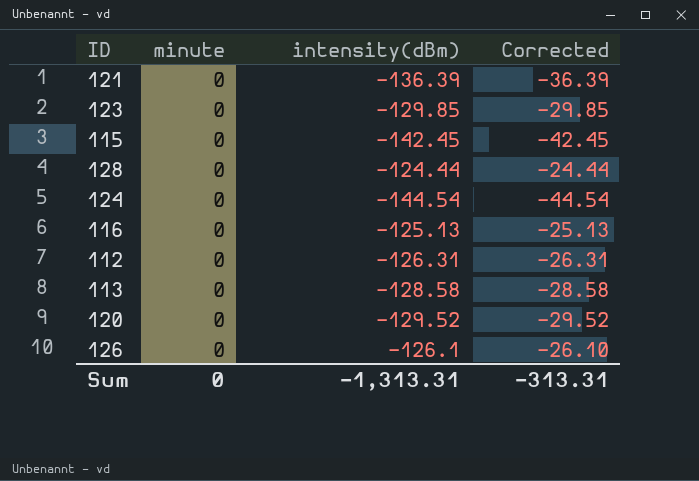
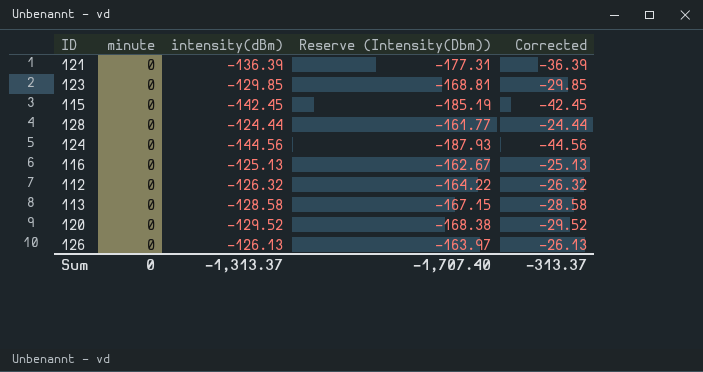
column Reserve (Intensity(Dbm)) | formula: none -> [intensity(dBm)] * 1.3
124 | intensity(dBm): -144.54 -> -144.56
124 | Corrected: -44.54 -> -44.56
112 | intensity(dBm): -126.31 -> -126.32
112 | Corrected: -26.31 -> -26.32
126 | intensity(dBm): -126.1 -> -126.13
126 | Corrected: -26.10 -> -26.13
Sum | intensity(dBm): -1,313.31 -> -1,313.37
Sum | Corrected: -313.31 -> -313.37

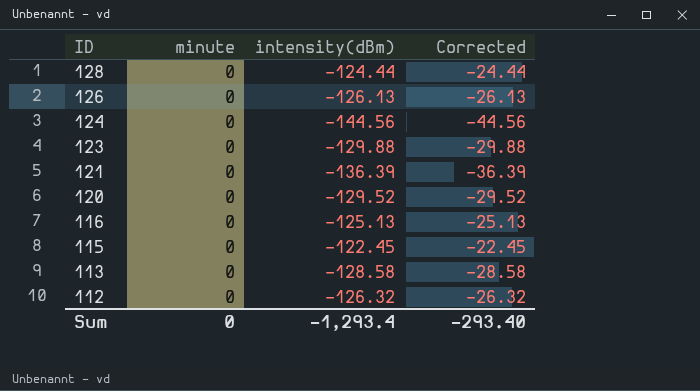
row order: none -> ID descending
column Reserve (Intensity(Dbm)) | formula: [intensity(dBm)] * 1.3 -> none
123 | intensity(dBm): -129.85 -> -129.88
123 | Corrected: -29.85 -> -29.88
115 | intensity(dBm): -142.45 -> -122.45
115 | Corrected: -42.45 -> -22.45
Sum | intensity(dBm): -1,313.37 -> -1,293.4
Sum | Corrected: -313.37 -> -293.40

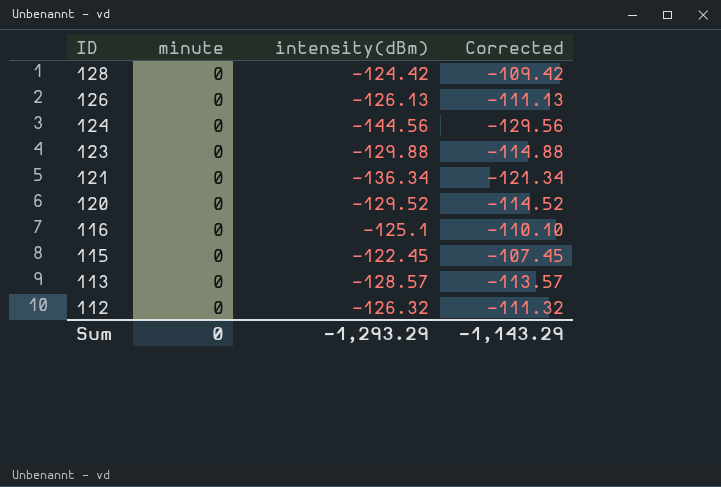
column Corrected | formula: [intensity(dBm)] + 100 -> [intensity(dBm)] + 15
128 | intensity(dBm): -124.44 -> -124.42
121 | intensity(dBm): -136.39 -> -136.34
116 | intensity(dBm): -125.13 -> -125.1
113 | intensity(dBm): -128.58 -> -128.57
Sum | intensity(dBm): -1,293.4 -> -1,293.29
Sum | Corrected: -293.40 -> -1,143.29

